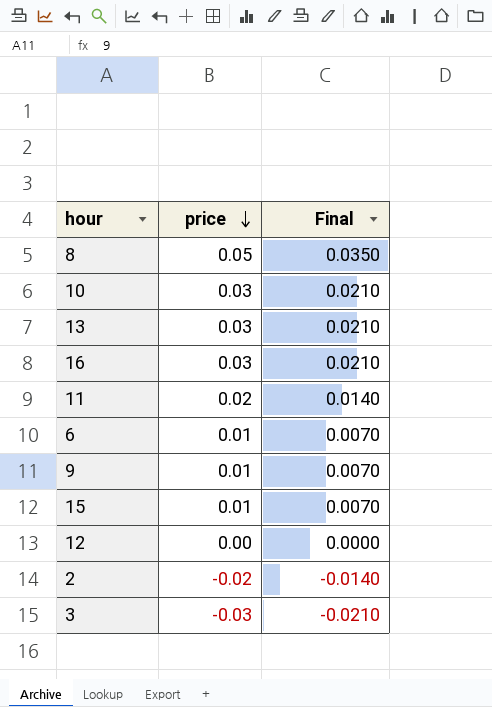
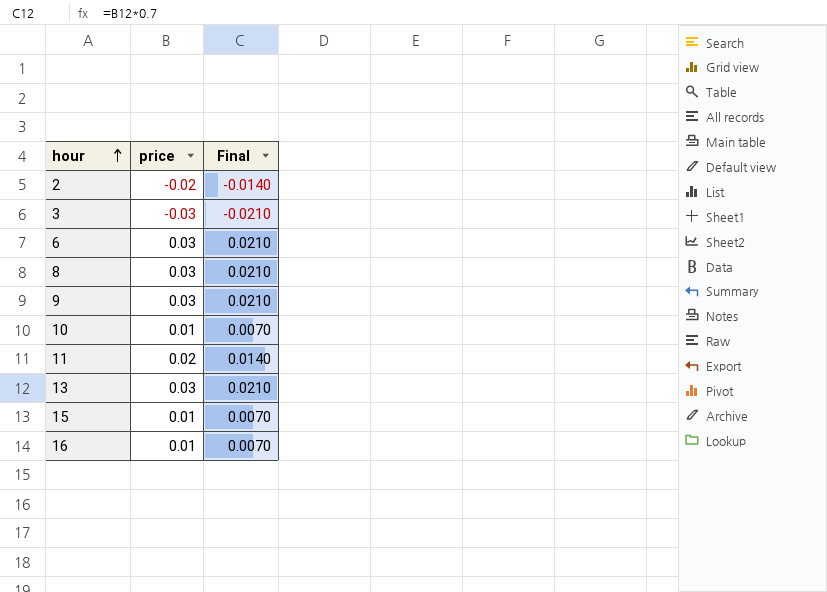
row order: price descending -> hour ascending
row 12: 0.00 | 0.0000 -> none
6 | price: 0.01 -> 0.03
6 | Final: 0.0070 -> 0.0210
8 | price: 0.05 -> 0.03
8 | Final: 0.0350 -> 0.0210
9 | price: 0.01 -> 0.03
9 | Final: 0.0070 -> 0.0210
10 | price: 0.03 -> 0.01
10 | Final: 0.0210 -> 0.0070
16 | price: 0.03 -> 0.01
16 | Final: 0.0210 -> 0.0070

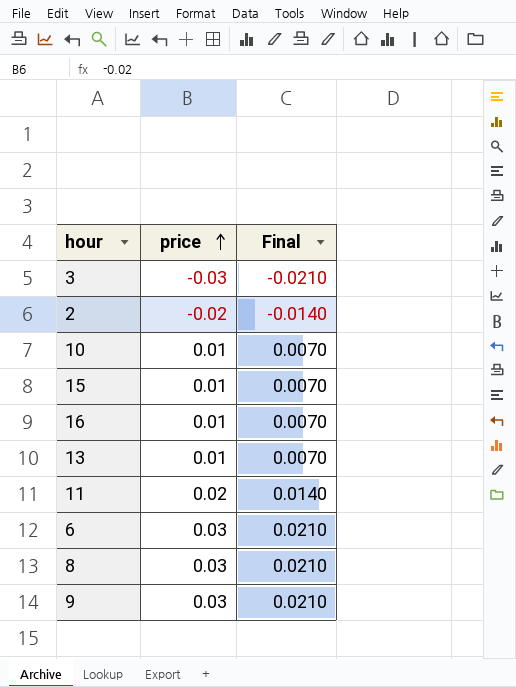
row order: hour ascending -> price ascending
13 | price: 0.03 -> 0.01
13 | Final: 0.0210 -> 0.0070

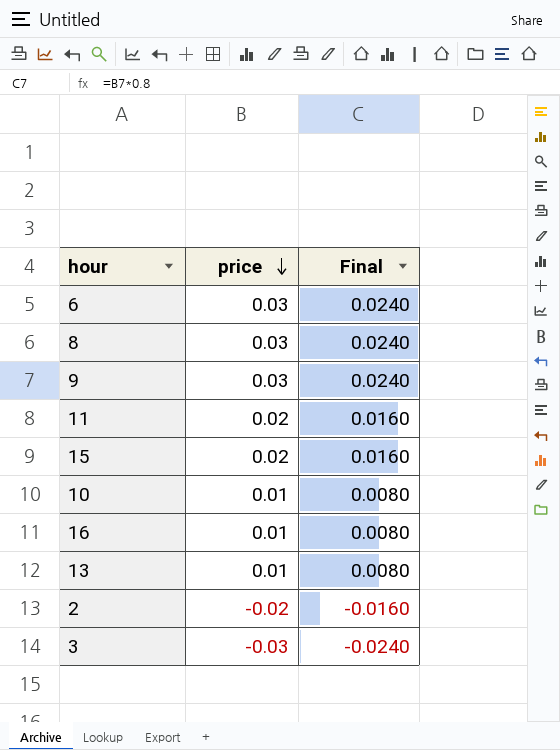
row order: price ascending -> price descending
column Final | formula: [price] * 0.7 -> [price] * 0.8
15 | price: 0.01 -> 0.02

